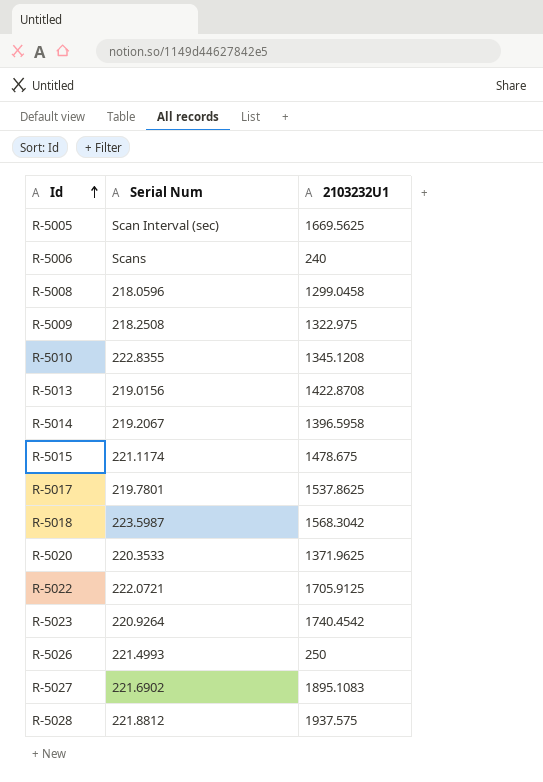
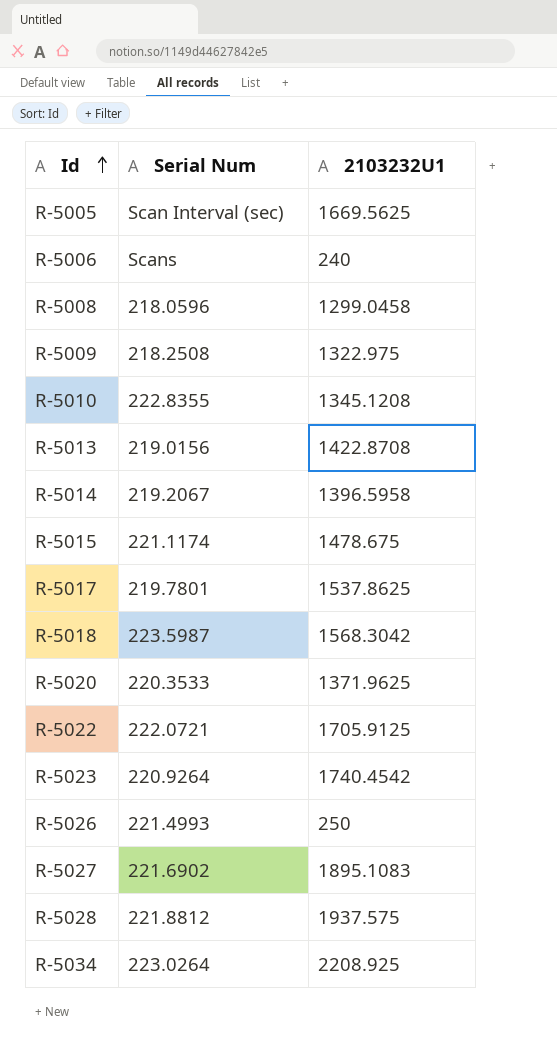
row R-5034: none -> 223.0264 | 2208.925

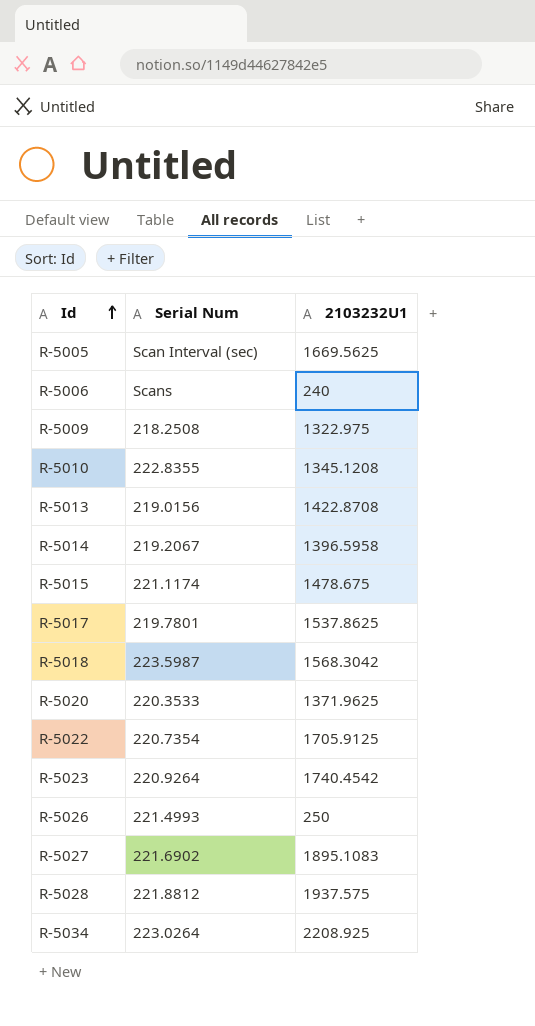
row R-5008: 218.0596 | 1299.0458 -> none
R-5022 | Serial Num: 222.0721 -> 220.7354

